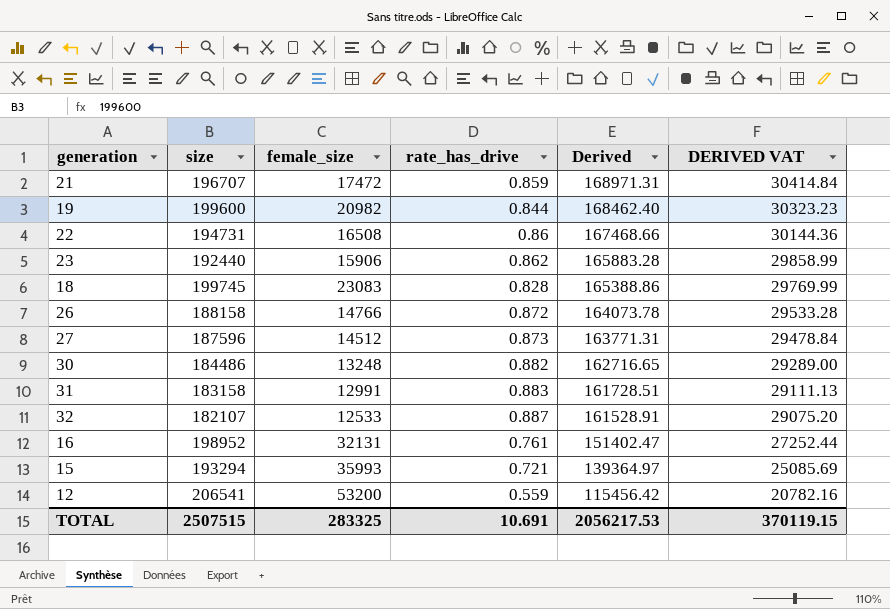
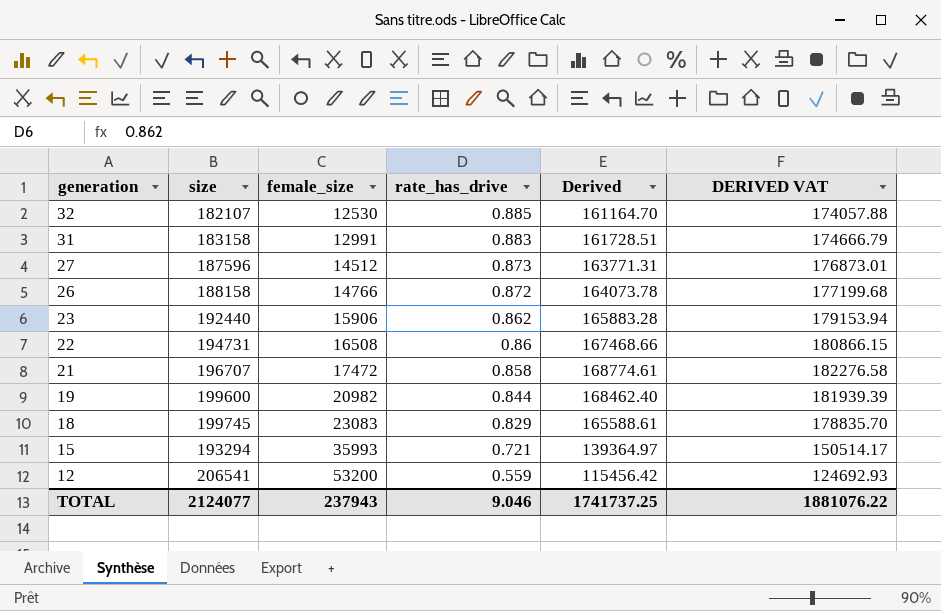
row order: Derived descending -> generation descending
column DERIVED VAT | formula: [Derived] * 0.18 -> [Derived] * 1.08
row 30: 184486 | 13248 | 0.882 | 162716.65 | 29289.00 -> none
row 16: 198952 | 32131 | 0.761 | 151402.47 | 27252.44 -> none
32 | female_size: 12533 -> 12530
32 | rate_has_drive: 0.887 -> 0.885
32 | Derived: 161528.91 -> 161164.70
21 | rate_has_drive: 0.859 -> 0.858
21 | Derived: 168971.31 -> 168774.61
18 | rate_has_drive: 0.828 -> 0.829
18 | Derived: 165388.86 -> 165588.61
TOTAL | size: 2507515 -> 2124077
TOTAL | female_size: 283325 -> 237943
TOTAL | rate_has_drive: 10.691 -> 9.046
TOTAL | Derived: 2056217.53 -> 1741737.25
TOTAL | DERIVED VAT: 370119.15 -> 1881076.22

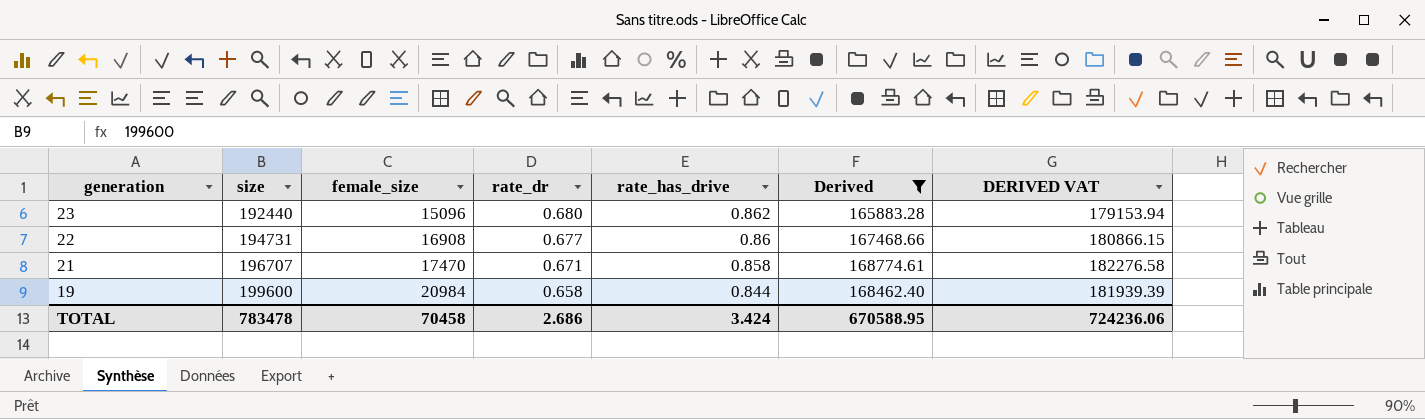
filter: none -> Derived >= 165883.28
column rate_dr | position: none -> 4
23 | female_size: 15906 -> 15096
22 | female_size: 16508 -> 16908
21 | female_size: 17472 -> 17470
19 | female_size: 20982 -> 20984
TOTAL | size: 2124077 -> 783478
TOTAL | female_size: 237943 -> 70458
TOTAL | rate_has_drive: 9.046 -> 3.424
TOTAL | Derived: 1741737.25 -> 670588.95
TOTAL | DERIVED VAT: 1881076.22 -> 724236.06

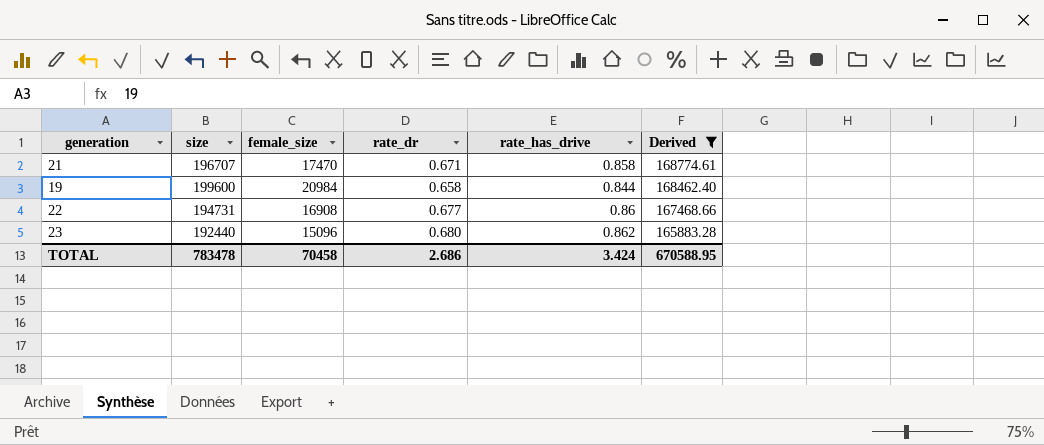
row order: generation descending -> Derived descending
column DERIVED VAT | formula: [Derived] * 1.08 -> none

